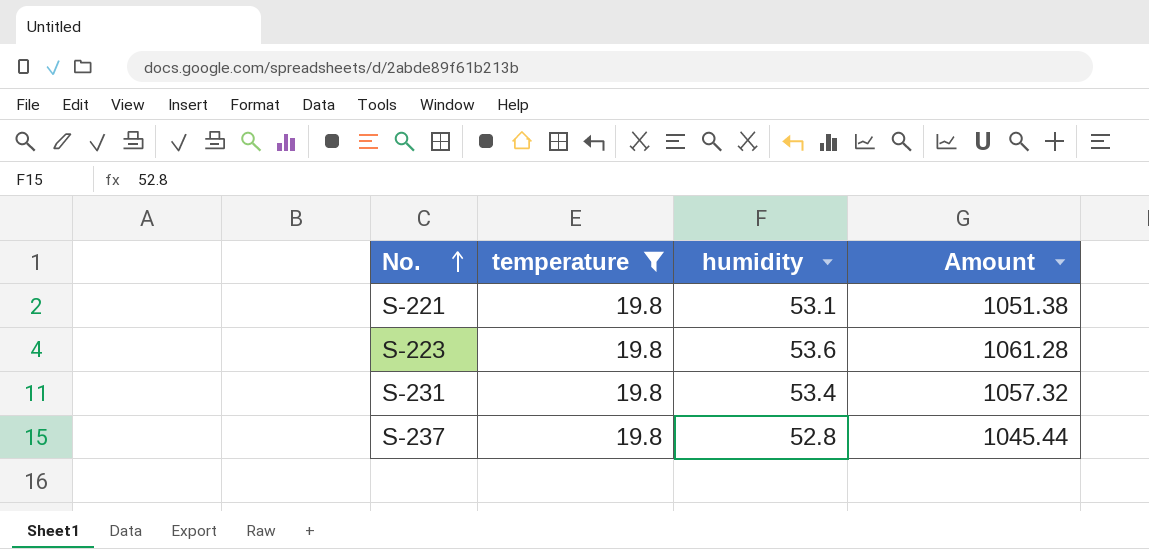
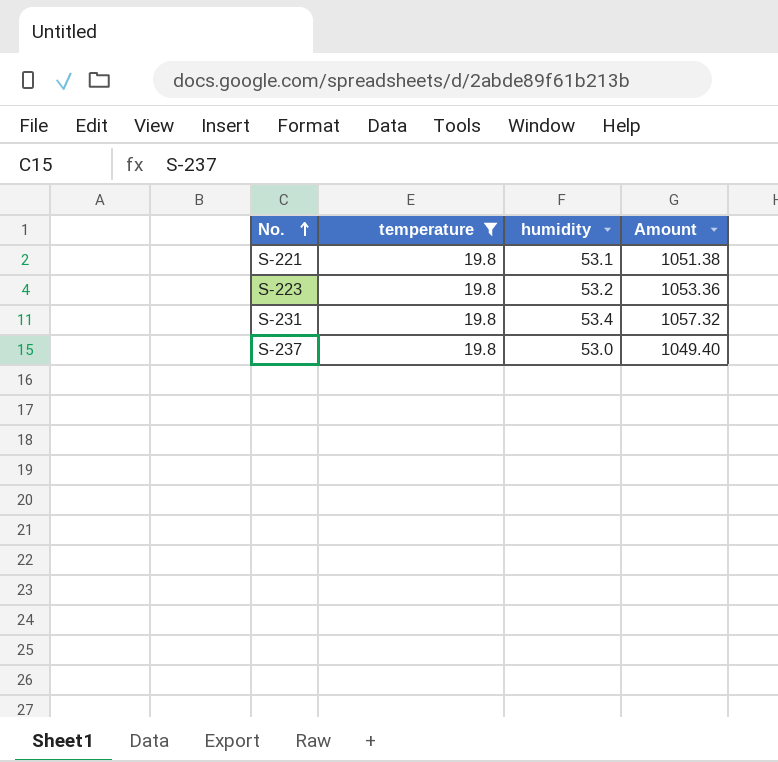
S-223 | humidity: 53.6 -> 53.2
S-223 | Amount: 1061.28 -> 1053.36
S-237 | humidity: 52.8 -> 53.0
S-237 | Amount: 1045.44 -> 1049.40

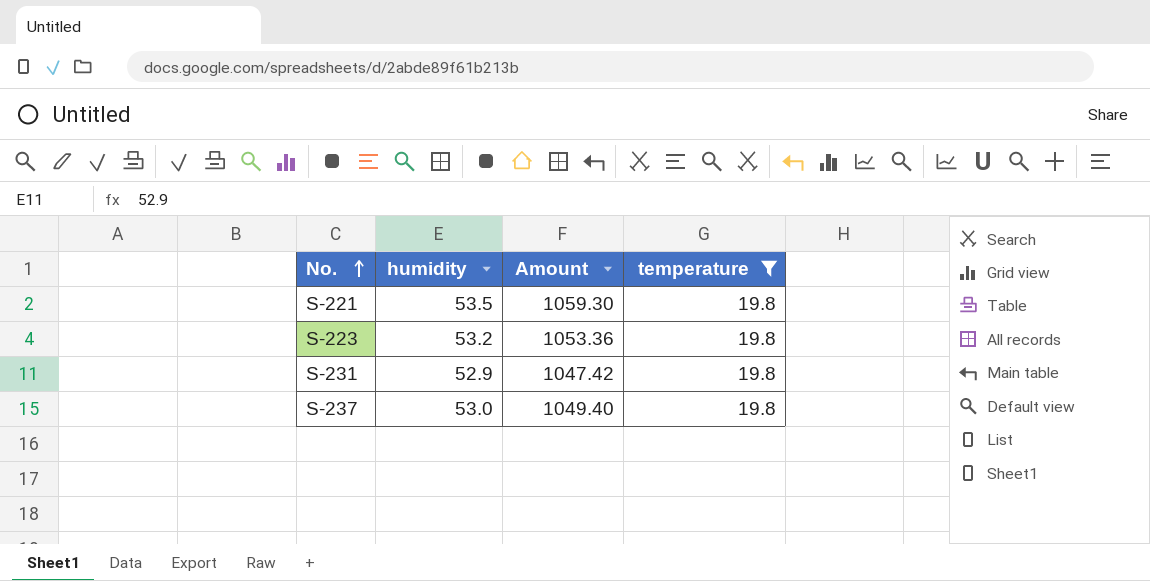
column temperature | position: 2 -> 4
S-221 | humidity: 53.1 -> 53.5
S-221 | Amount: 1051.38 -> 1059.30
S-231 | humidity: 53.4 -> 52.9
S-231 | Amount: 1057.32 -> 1047.42

